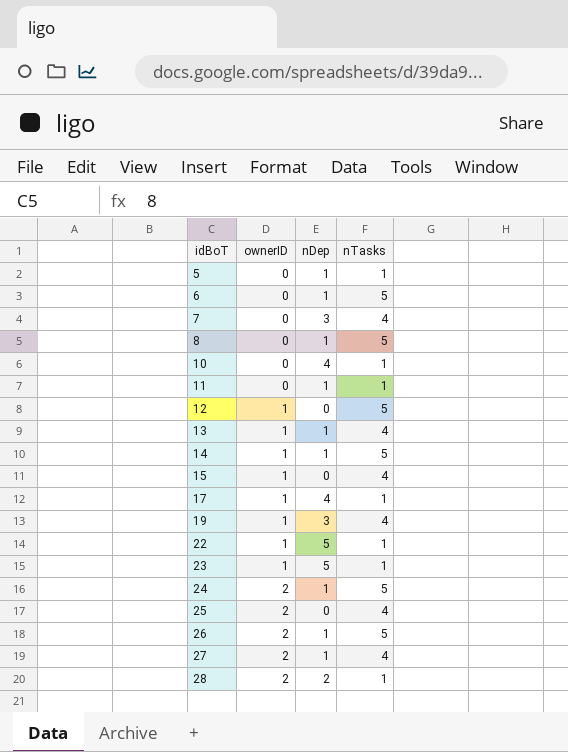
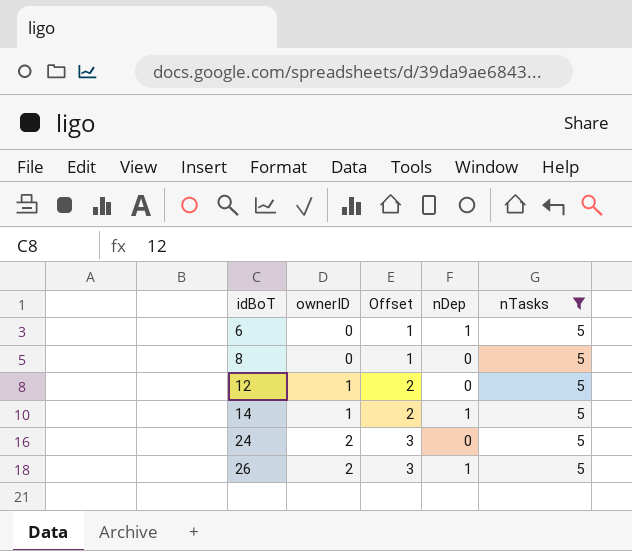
filter: none -> nTasks = 5
column Offset | formula: none -> [ownerID] + 1
8 | nDep: 1 -> 0
24 | nDep: 1 -> 0

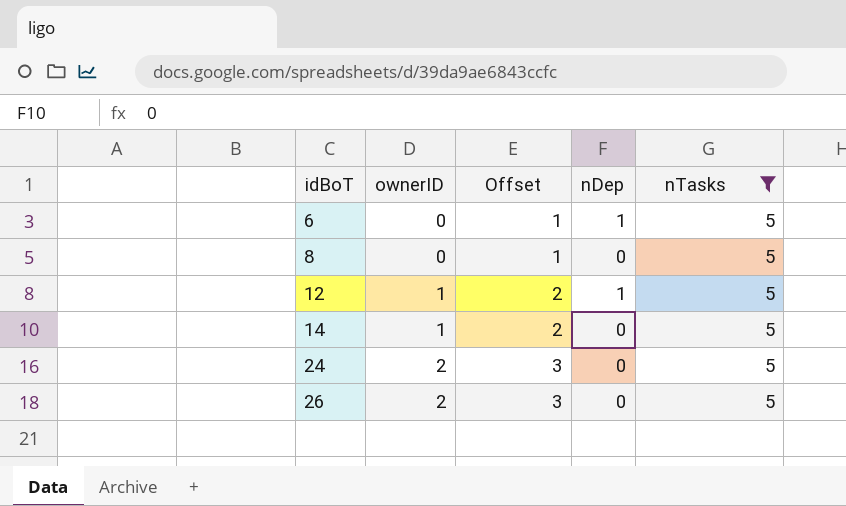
12 | nDep: 0 -> 1
14 | nDep: 1 -> 0
26 | nDep: 1 -> 0

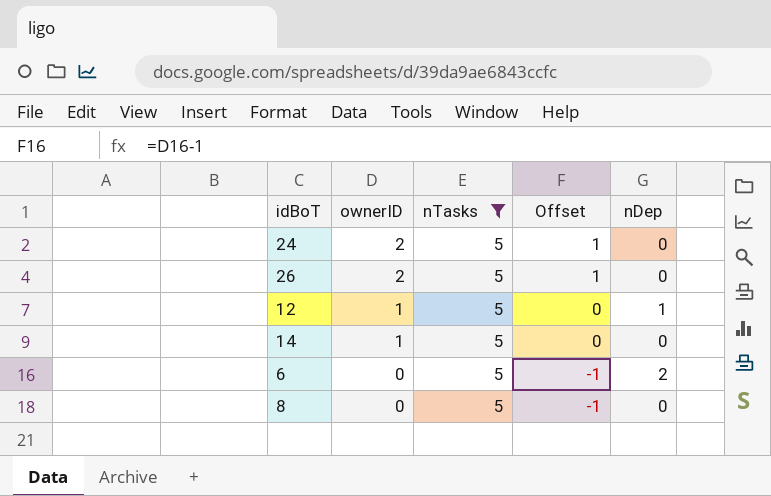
row order: idBoT ascending -> ownerID descending
column nTasks | position: 5 -> 3
column Offset | formula: [ownerID] + 1 -> [ownerID] - 1
6 | nDep: 1 -> 2

